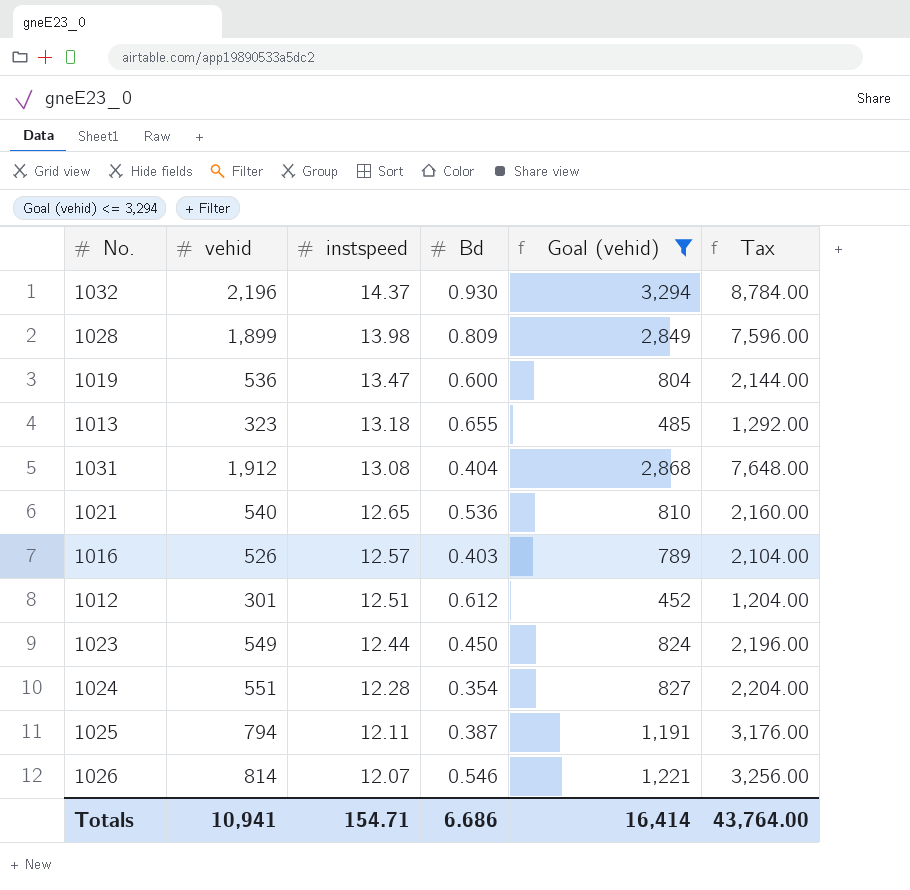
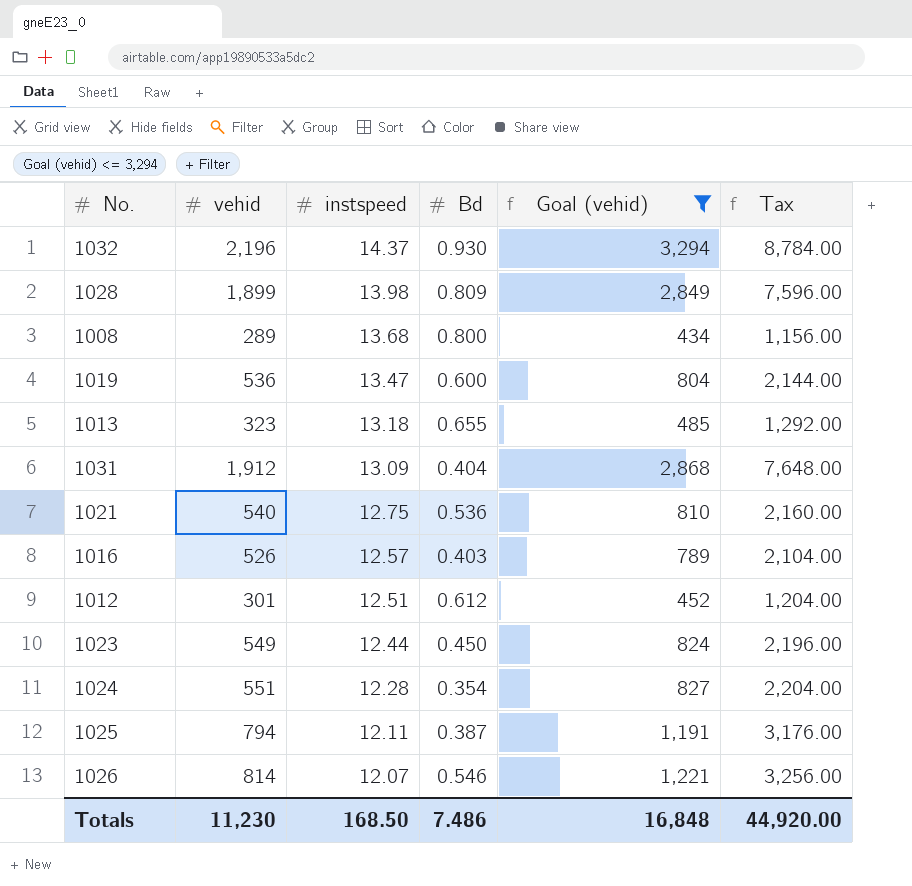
row 1008: none -> 289 | 13.68 | 0.800 | 434 | 1,156.00
1031 | instspeed: 13.08 -> 13.09
1021 | instspeed: 12.65 -> 12.75
Totals | vehid: 10,941 -> 11,230
Totals | instspeed: 154.71 -> 168.50
Totals | Bd: 6.686 -> 7.486
Totals | Goal (vehid): 16,414 -> 16,848
Totals | Tax: 43,764.00 -> 44,920.00

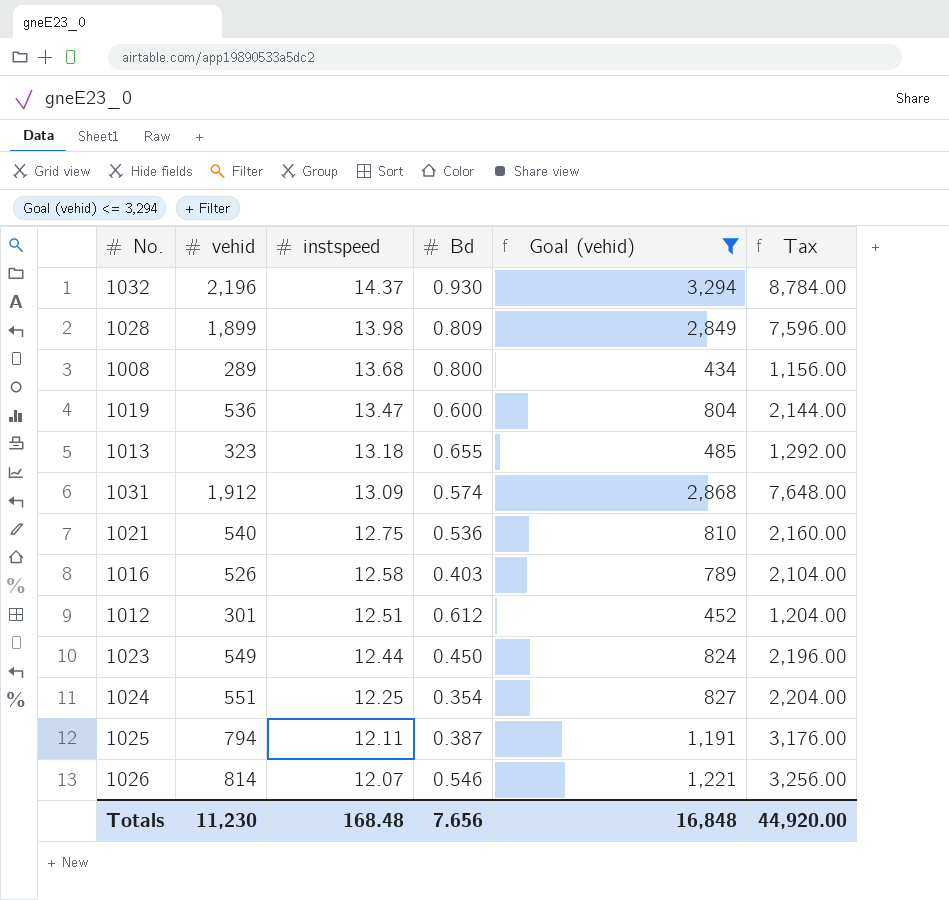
1031 | Bd: 0.404 -> 0.574
1016 | instspeed: 12.57 -> 12.58
1024 | instspeed: 12.28 -> 12.25
Totals | instspeed: 168.50 -> 168.48
Totals | Bd: 7.486 -> 7.656

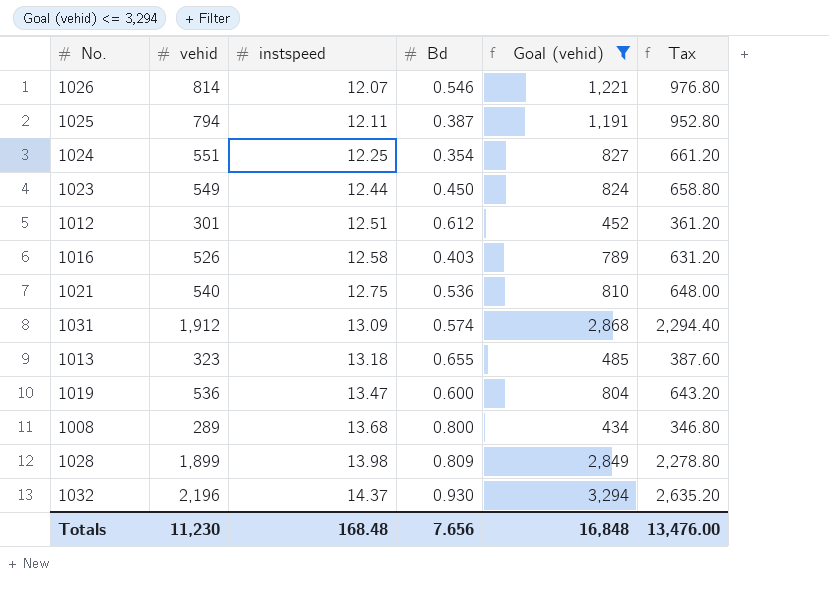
row order: instspeed descending -> instspeed ascending
column Tax | formula: [vehid] * 4 -> [vehid] * 1.2
Totals | Tax: 44,920.00 -> 13,476.00

